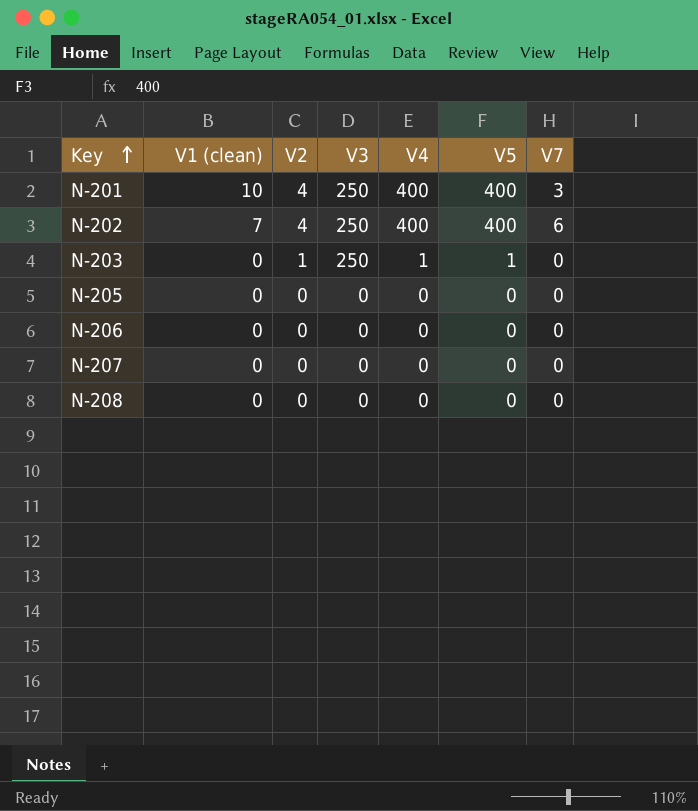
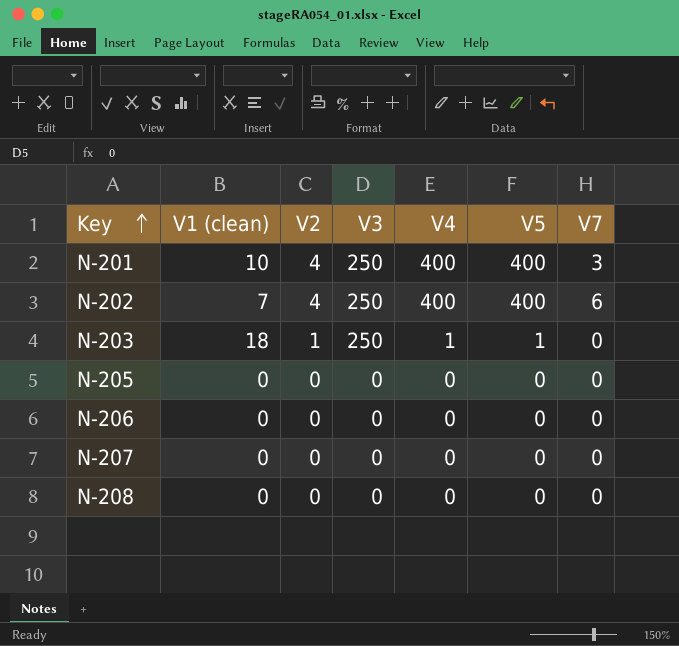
N-203 | V1 (clean): 0 -> 18

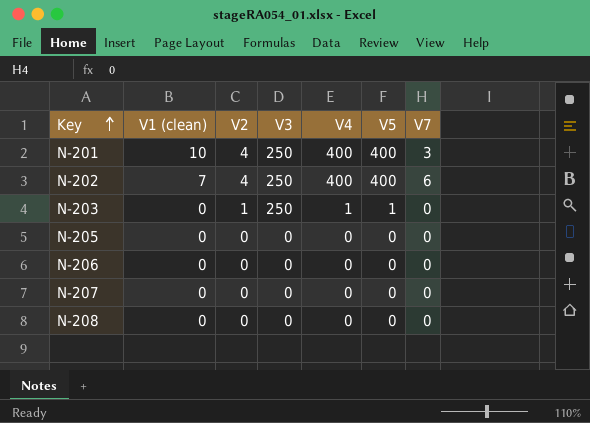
N-203 | V1 (clean): 18 -> 0

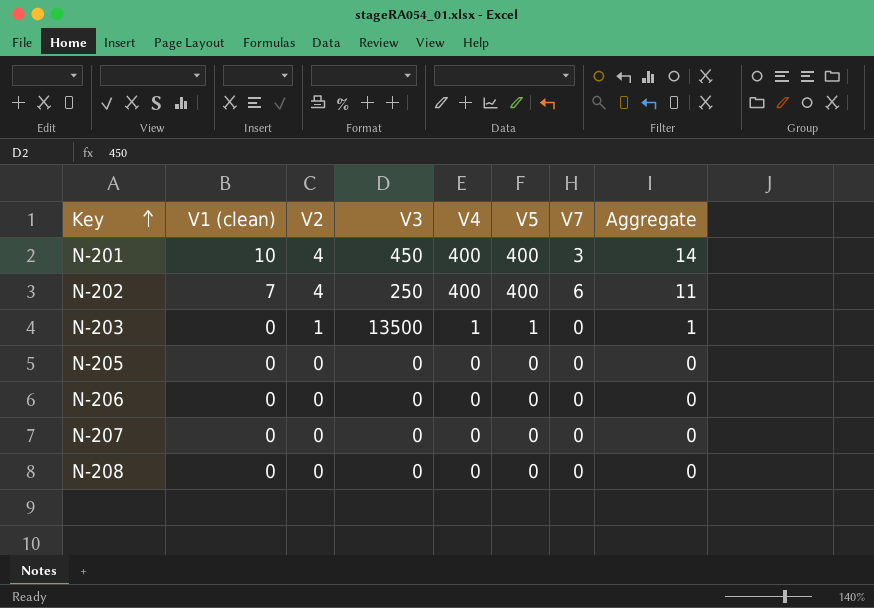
column Aggregate | formula: none -> [V1 (clean)] + [V2]
N-201 | V3: 250 -> 450
N-203 | V3: 250 -> 13500

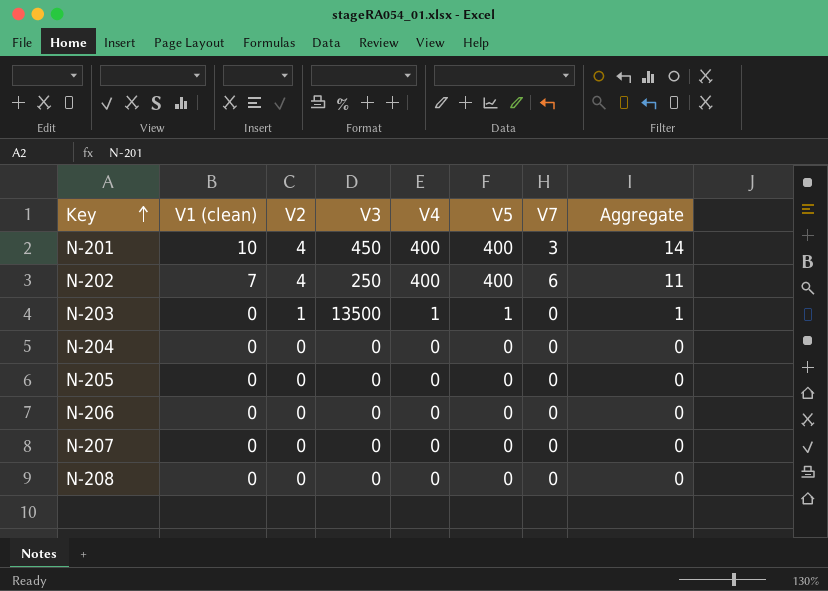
row N-204: none -> 0 | 0 | 0 | 0 | 0 | 0 | 0

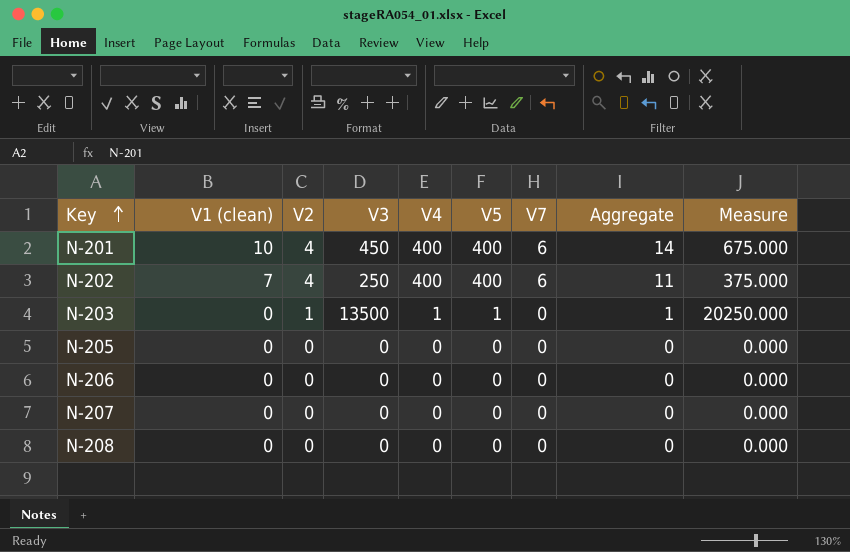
column Measure | formula: none -> [V3] * 1.5
row N-204: 0 | 0 | 0 | 0 | 0 | 0 | 0 -> none
N-201 | V7: 3 -> 6

